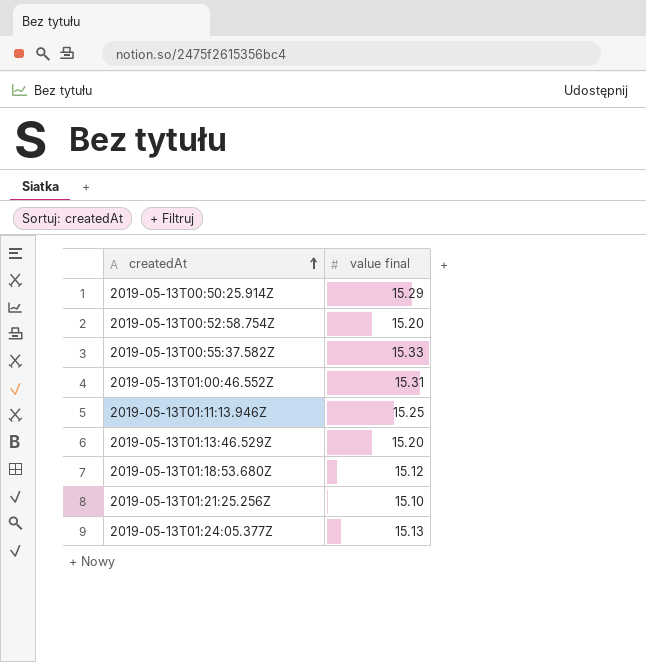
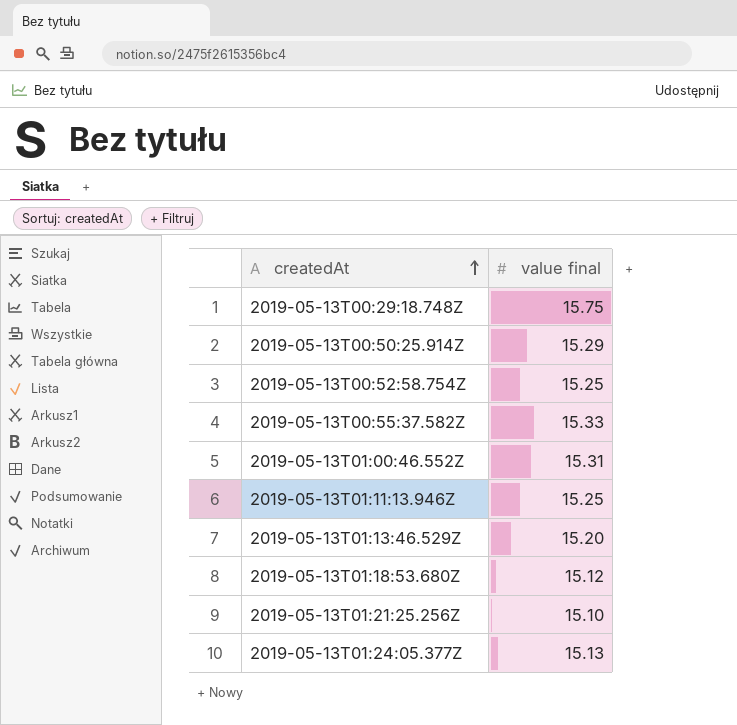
row 2019-05-13T00:29:18.748Z: none -> 15.75
2019-05-13T00:52:58.754Z | value final: 15.20 -> 15.25

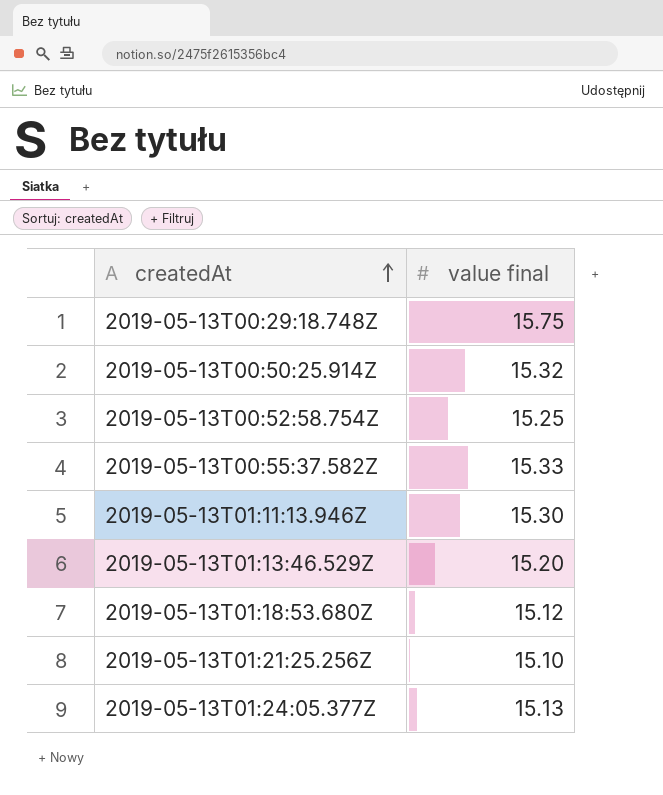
row 2019-05-13T01:00:46.552Z: 15.31 -> none
2019-05-13T00:50:25.914Z | value final: 15.29 -> 15.32
2019-05-13T01:11:13.946Z | value final: 15.25 -> 15.30

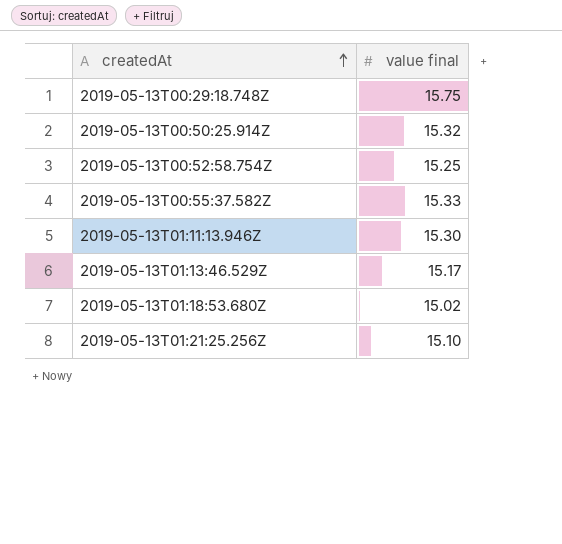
row 2019-05-13T01:24:05.377Z: 15.13 -> none
2019-05-13T01:13:46.529Z | value final: 15.20 -> 15.17
2019-05-13T01:18:53.680Z | value final: 15.12 -> 15.02

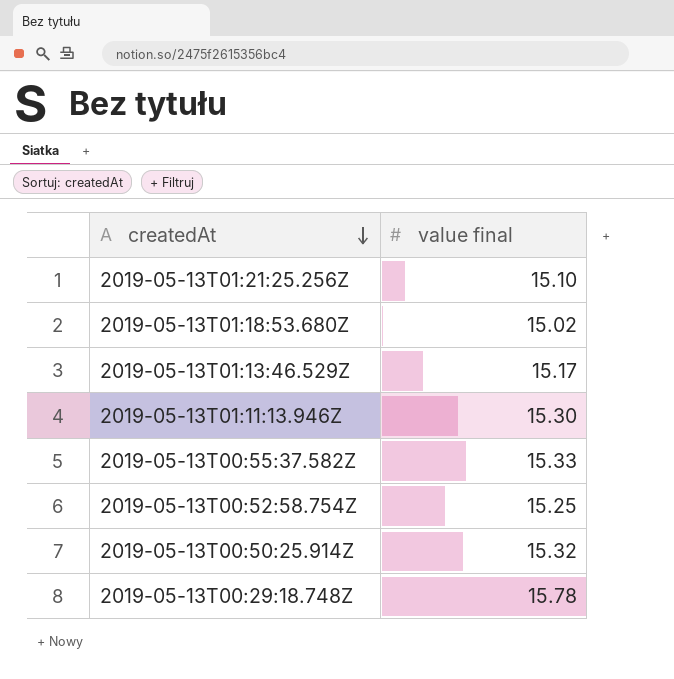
row order: createdAt ascending -> createdAt descending
2019-05-13T00:29:18.748Z | value final: 15.75 -> 15.78

